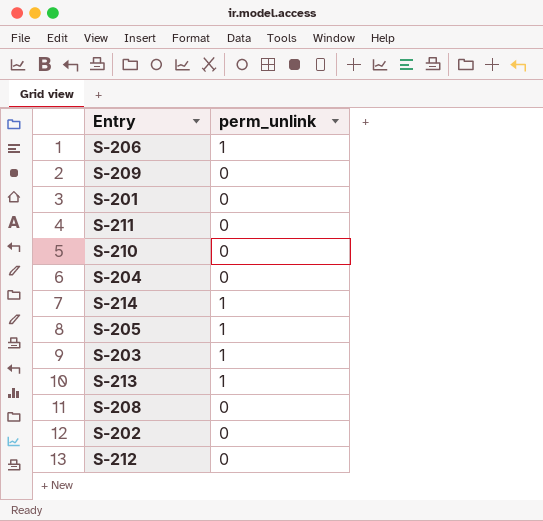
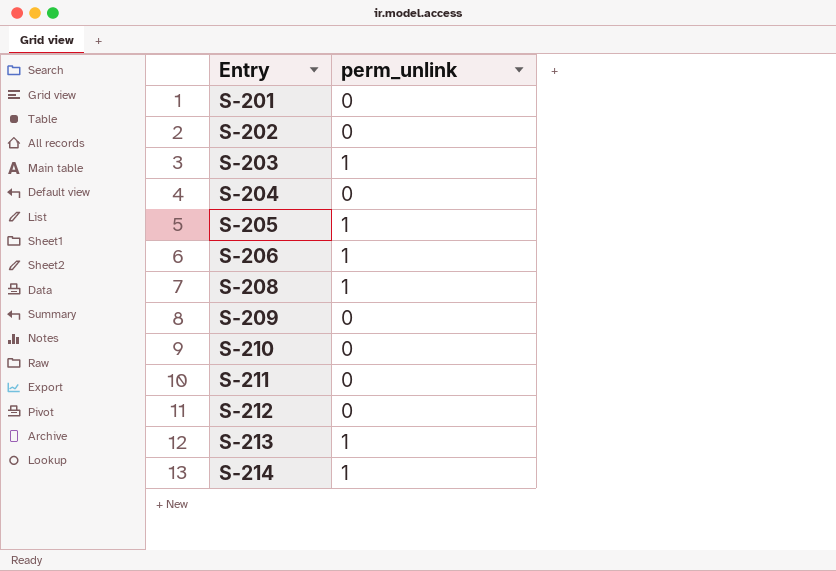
row order: none -> Entry ascending
S-208 | perm_unlink: 0 -> 1

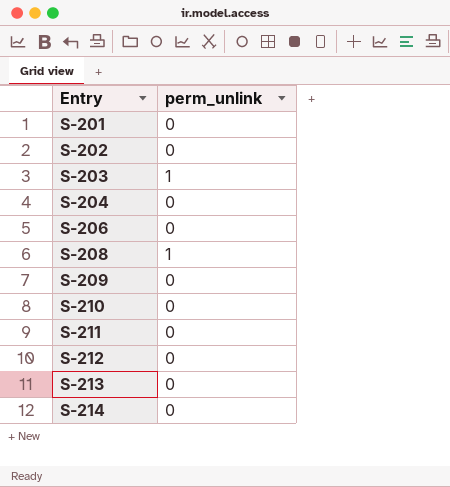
row S-205: 1 -> none
S-206 | perm_unlink: 1 -> 0
S-213 | perm_unlink: 1 -> 0
S-214 | perm_unlink: 1 -> 0

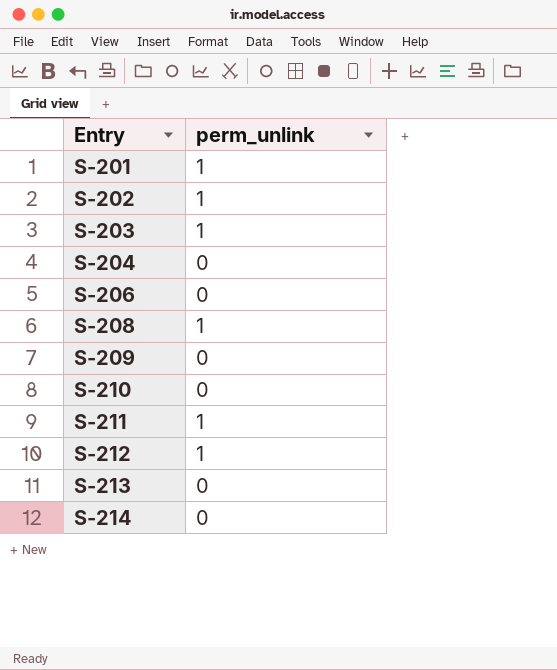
S-201 | perm_unlink: 0 -> 1
S-202 | perm_unlink: 0 -> 1
S-211 | perm_unlink: 0 -> 1
S-212 | perm_unlink: 0 -> 1

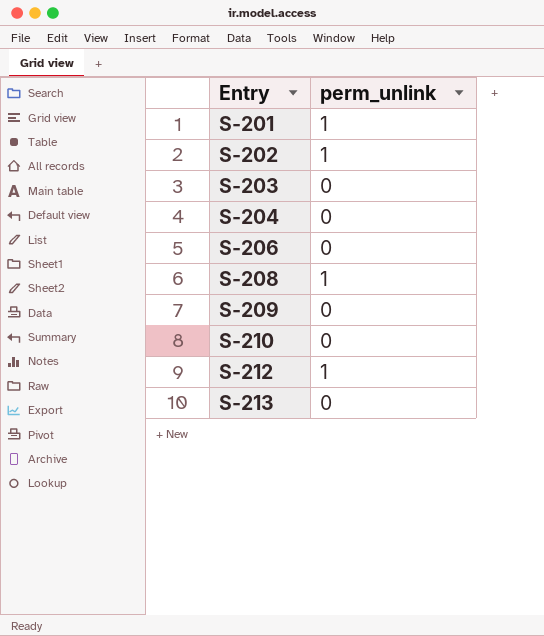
row S-211: 1 -> none
row S-214: 0 -> none
S-203 | perm_unlink: 1 -> 0

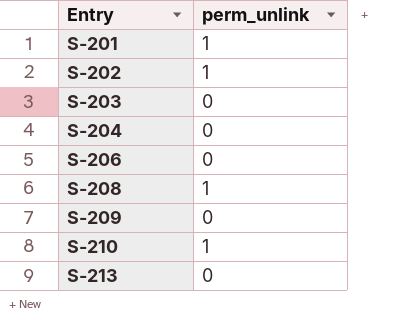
row S-212: 1 -> none
S-210 | perm_unlink: 0 -> 1

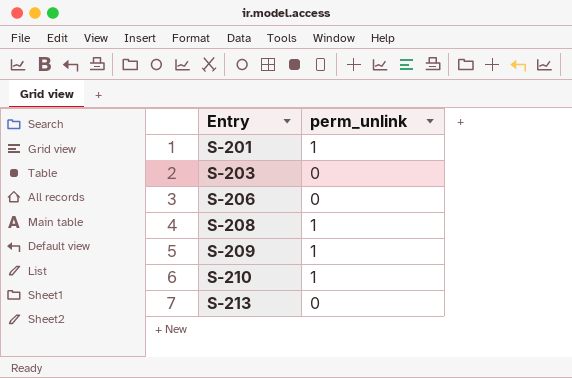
row S-202: 1 -> none
row S-204: 0 -> none
S-209 | perm_unlink: 0 -> 1

